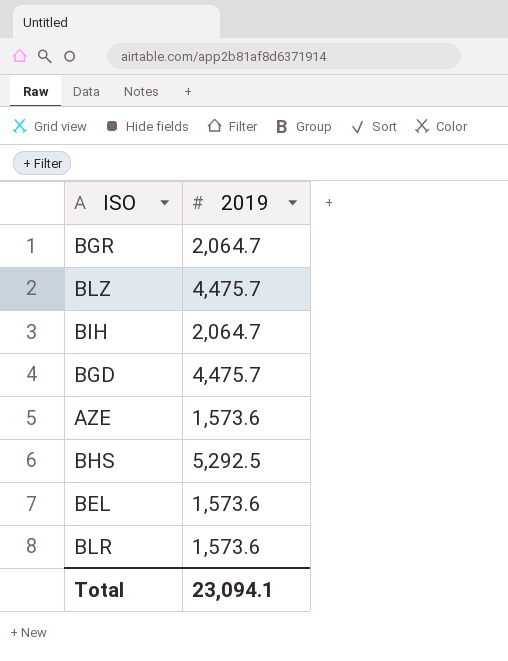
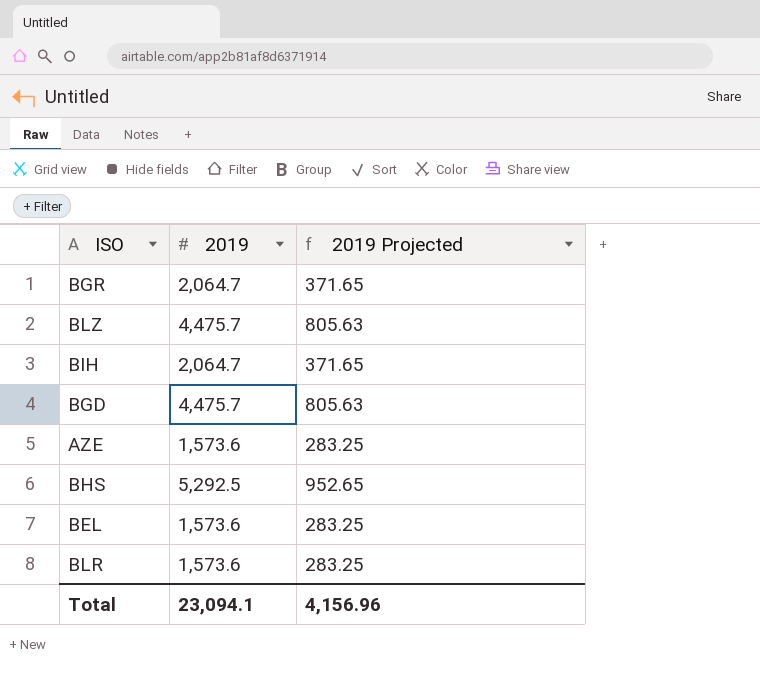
column 2019 Projected | formula: none -> [2019] * 0.18

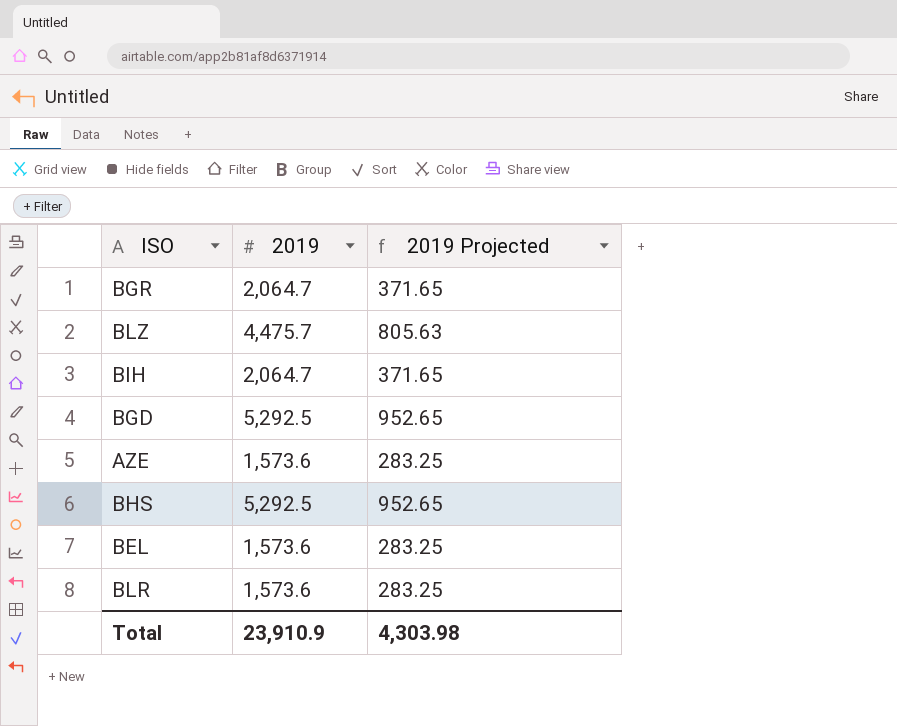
BGD | 2019: 4,475.7 -> 5,292.5
BGD | 2019 Projected: 805.63 -> 952.65
Total | 2019: 23,094.1 -> 23,910.9
Total | 2019 Projected: 4,156.96 -> 4,303.98

